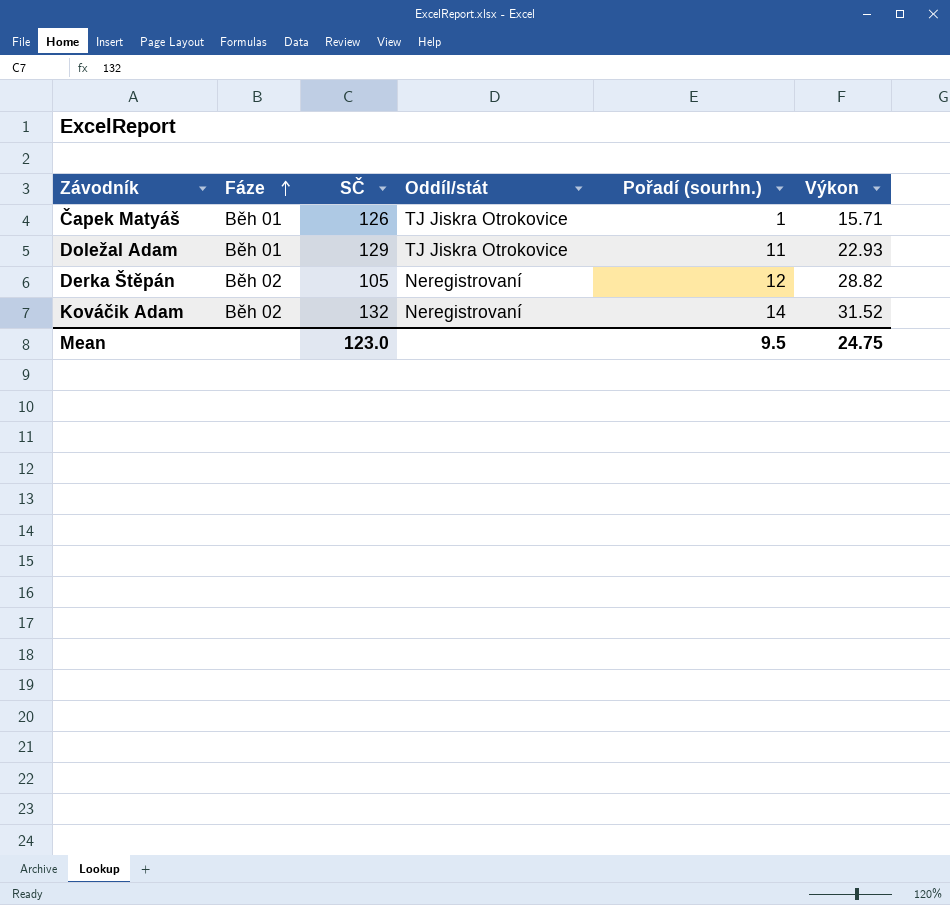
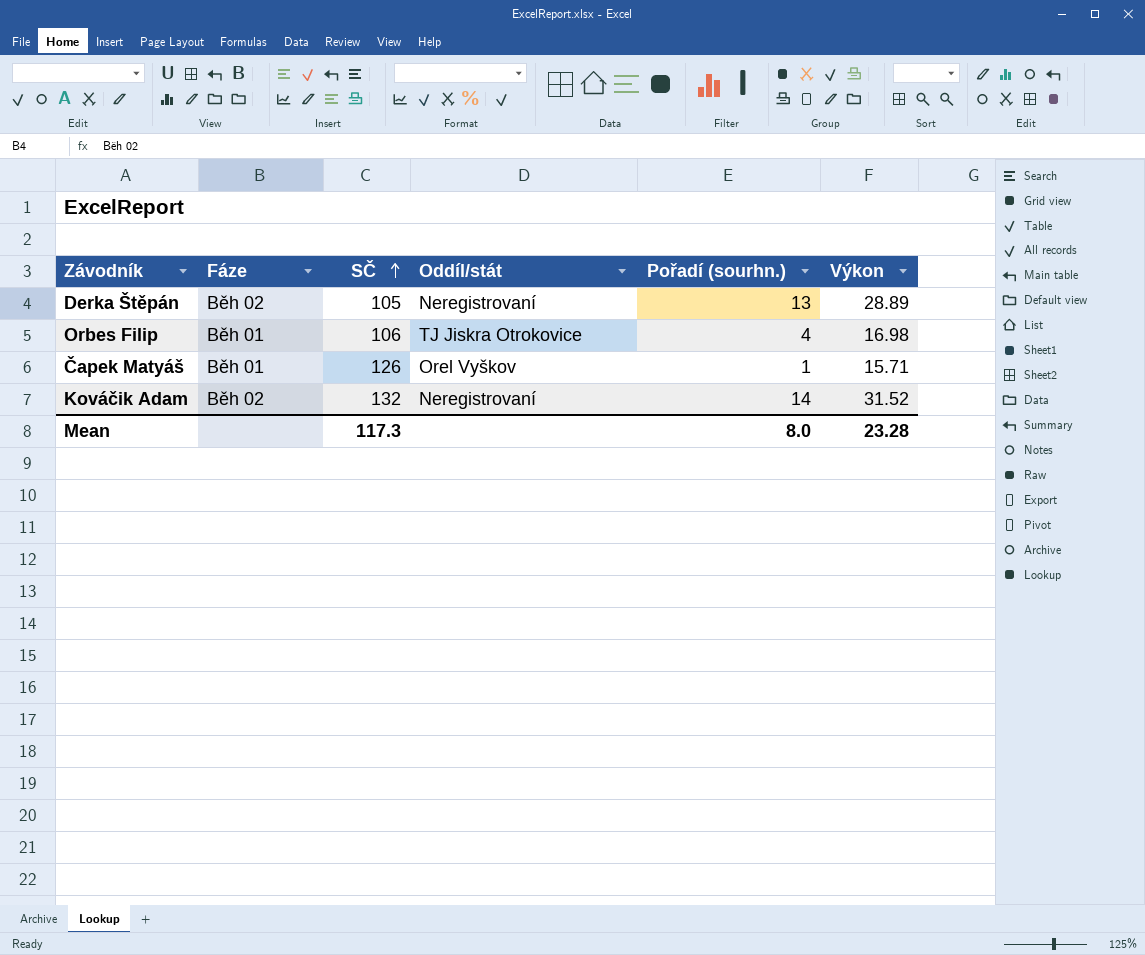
row order: Fáze ascending -> SČ ascending
row Doležal Adam: Běh 01 | 129 | TJ Jiskra Otrokovice | 11 | 22.93 -> none
Derka Štěpán | Pořadí (sourhn.): 12 -> 13
Derka Štěpán | Výkon: 28.82 -> 28.89
row Orbes Filip: none -> Běh 01 | 106 | TJ Jiskra Otrokovice | 4 | 16.98
Čapek Matyáš | Oddíl/stát: TJ Jiskra Otrokovice -> Orel Vyškov
Mean | SČ: 123.0 -> 117.3
Mean | Pořadí (sourhn.): 9.5 -> 8.0
Mean | Výkon: 24.75 -> 23.28

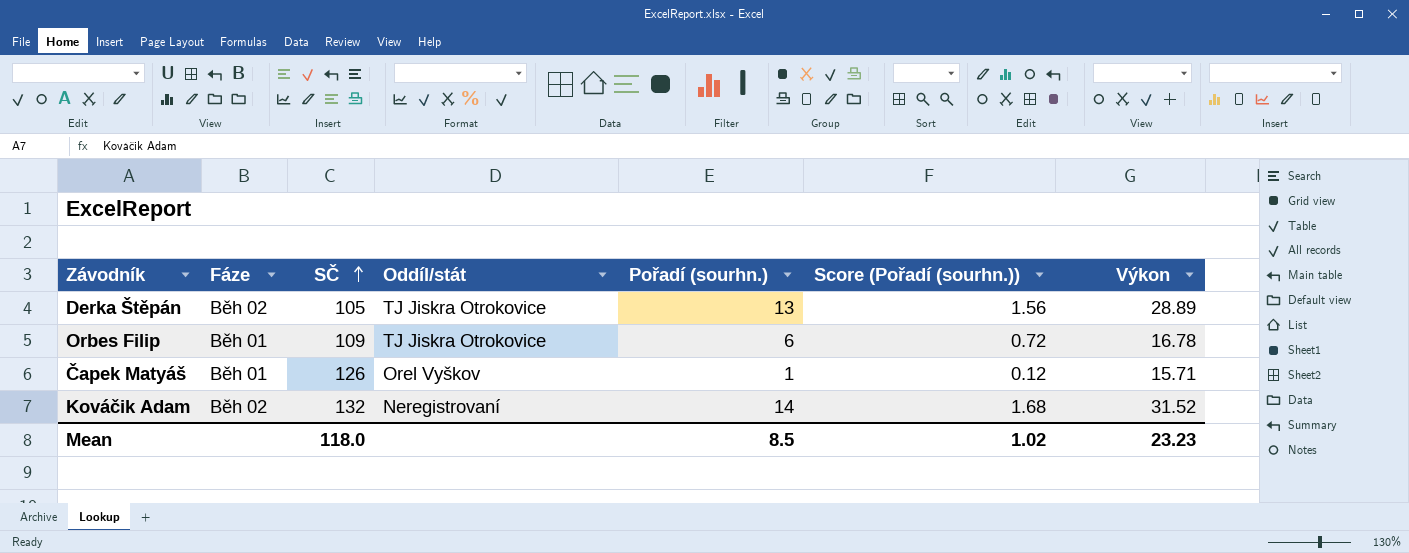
column Score (Pořadí (sourhn.)) | formula: none -> [Pořadí (sourhn.)] * 0.12
Derka Štěpán | Oddíl/stát: Neregistrovaní -> TJ Jiskra Otrokovice
Orbes Filip | SČ: 106 -> 109
Orbes Filip | Pořadí (sourhn.): 4 -> 6
Orbes Filip | Výkon: 16.98 -> 16.78
Mean | SČ: 117.3 -> 118.0
Mean | Pořadí (sourhn.): 8.0 -> 8.5
Mean | Výkon: 23.28 -> 23.23

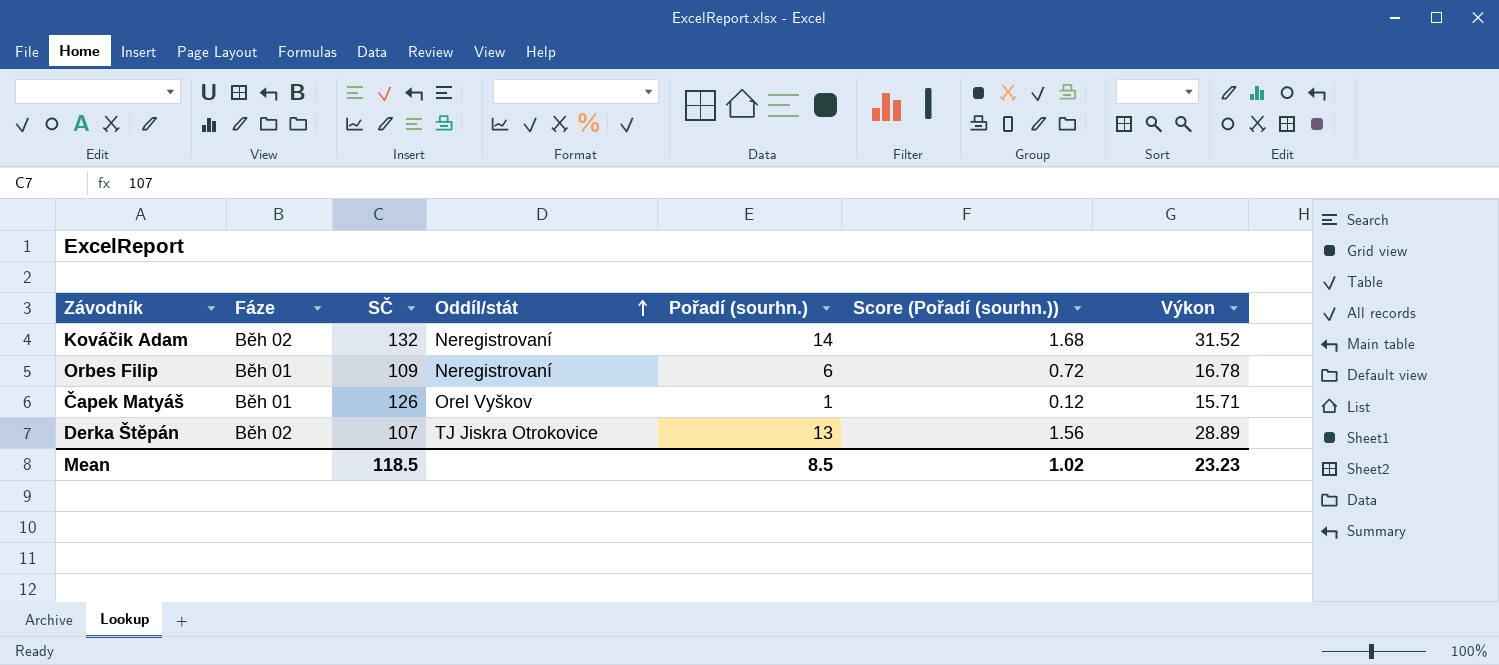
row order: SČ ascending -> Oddíl/stát ascending
Orbes Filip | Oddíl/stát: TJ Jiskra Otrokovice -> Neregistrovaní
Derka Štěpán | SČ: 105 -> 107
Mean | SČ: 118.0 -> 118.5

